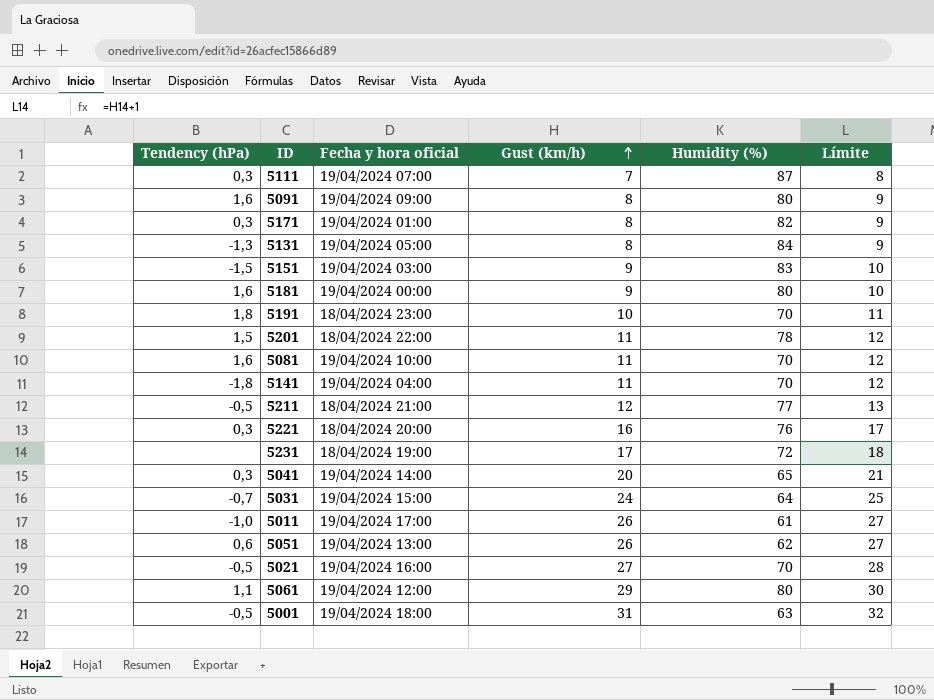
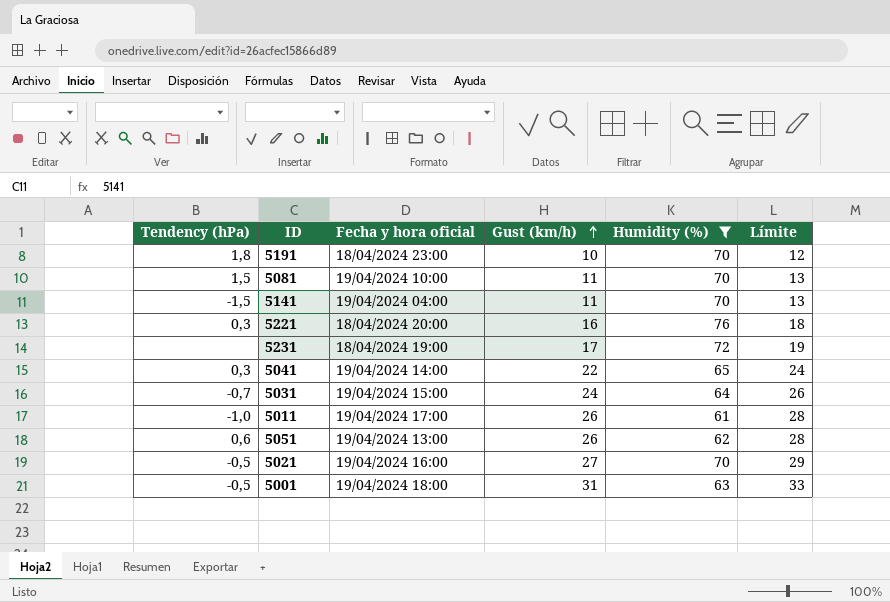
filter: none -> Humidity (%) <= 76
column Límite | formula: [Gust (km/h)] + 1 -> [Gust (km/h)] + 2
5081 | Tendency (hPa): 1,6 -> 1,5
5141 | Tendency (hPa): -1,8 -> -1,5
5041 | Gust (km/h): 20 -> 22

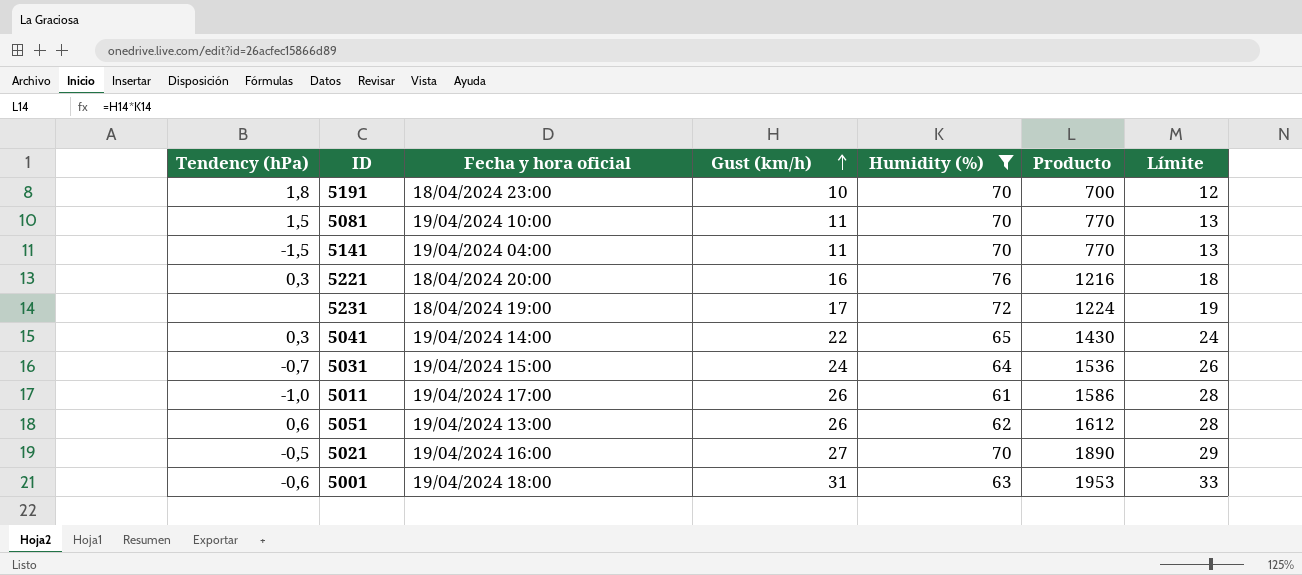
column Producto | formula: none -> [Gust (km/h)] * [Humidity (%)]
5001 | Tendency (hPa): -0,5 -> -0,6

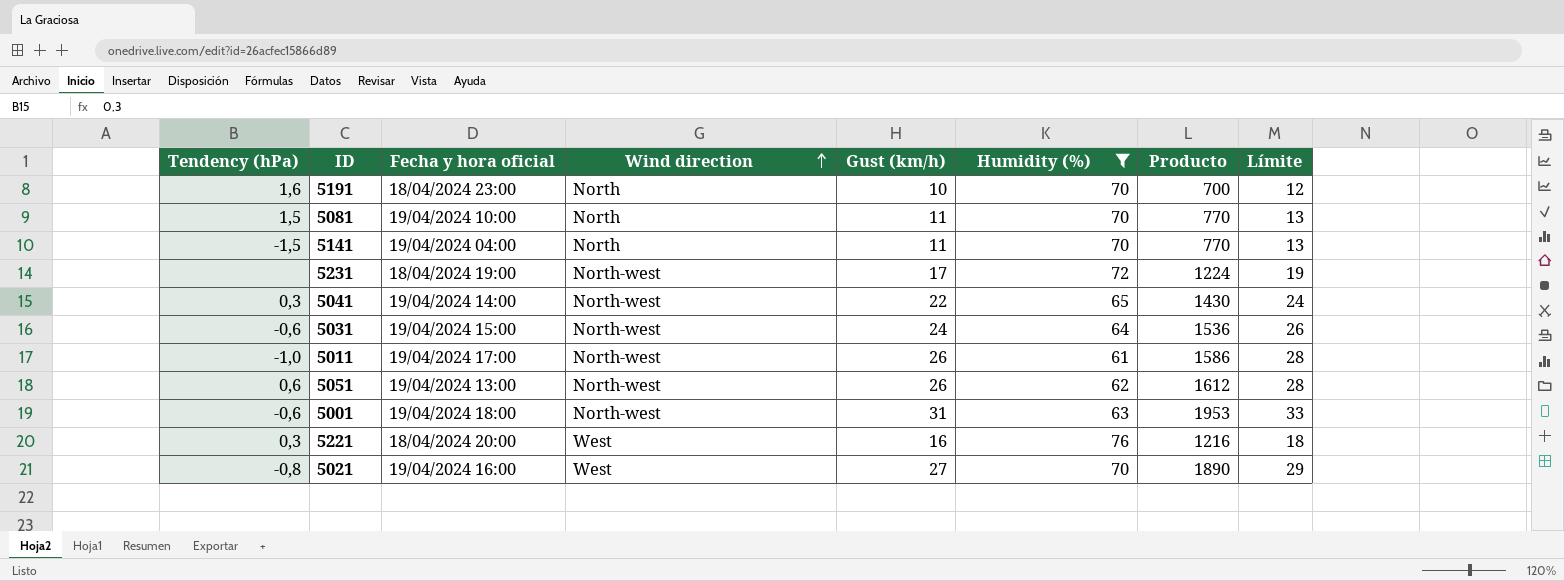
row order: Gust (km/h) ascending -> Wind direction ascending
column Wind direction | position: none -> 4
5191 | Tendency (hPa): 1,8 -> 1,6
5031 | Tendency (hPa): -0,7 -> -0,6
5021 | Tendency (hPa): -0,5 -> -0,8

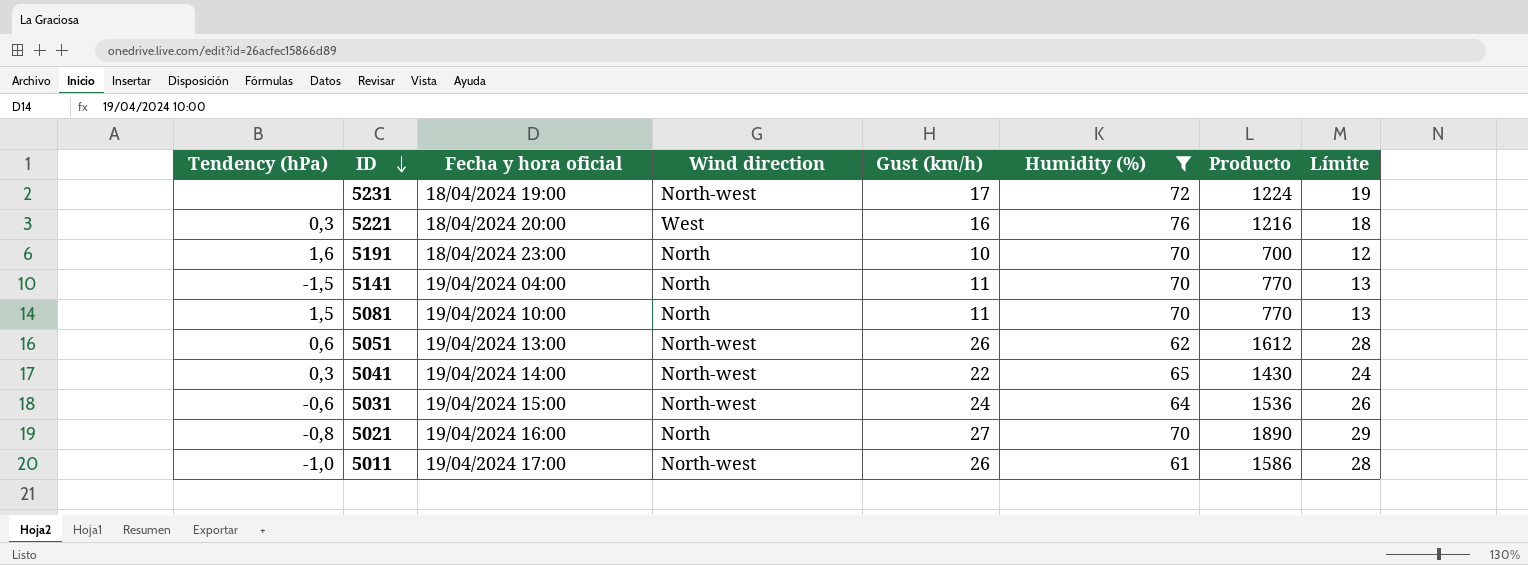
row order: Wind direction ascending -> ID descending
row 5001: -0,6 | 19/04/2024 18:00 | North-west | 31 | 63 | 1953 | 33 -> none
5021 | Wind direction: West -> North

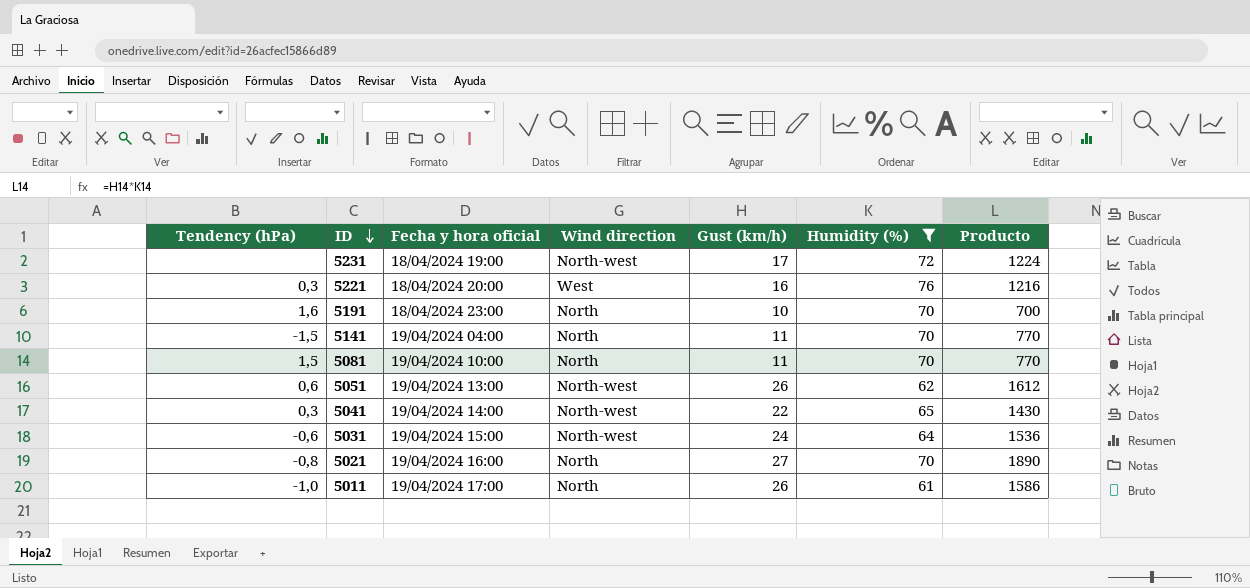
column Límite | formula: [Gust (km/h)] + 2 -> none
5011 | Wind direction: North-west -> North

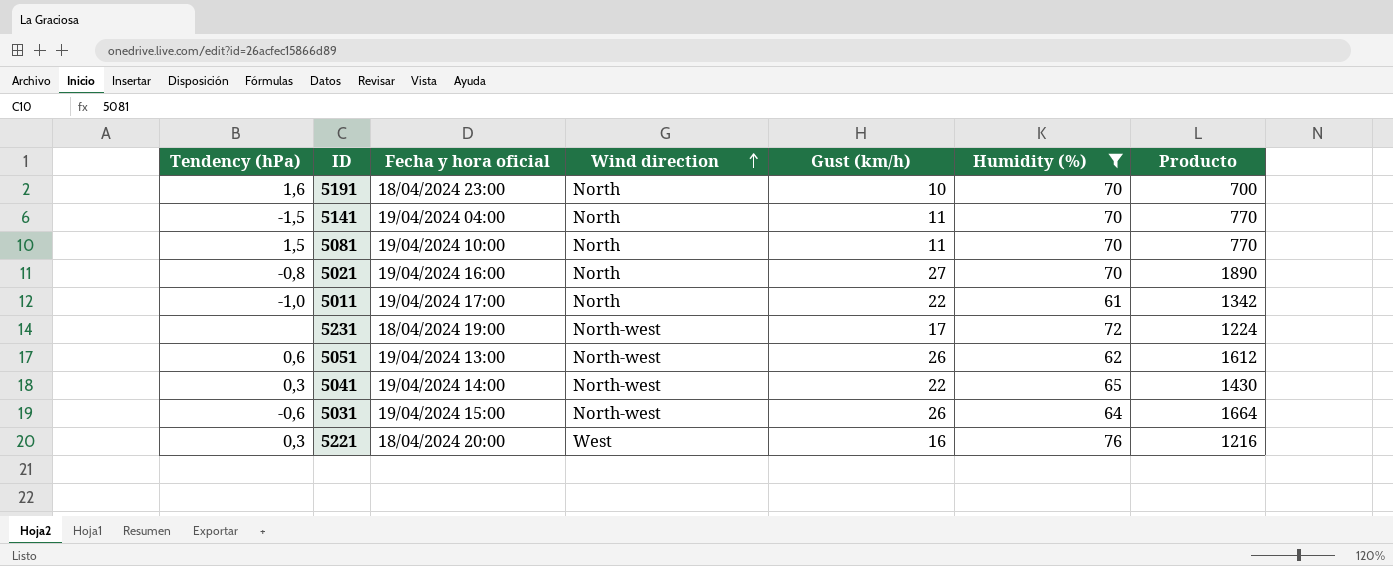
row order: ID descending -> Wind direction ascending
5011 | Gust (km/h): 26 -> 22
5011 | Producto: 1586 -> 1342
5031 | Gust (km/h): 24 -> 26
5031 | Producto: 1536 -> 1664

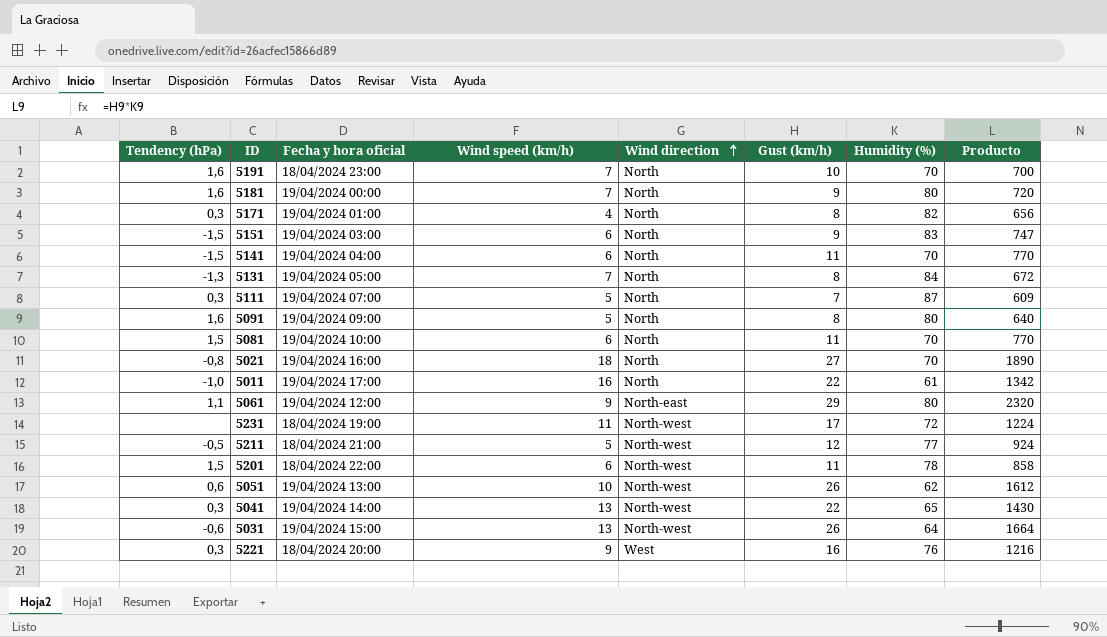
filter: Humidity (%) <= 76 -> none
column Wind speed (km/h) | position: none -> 4

